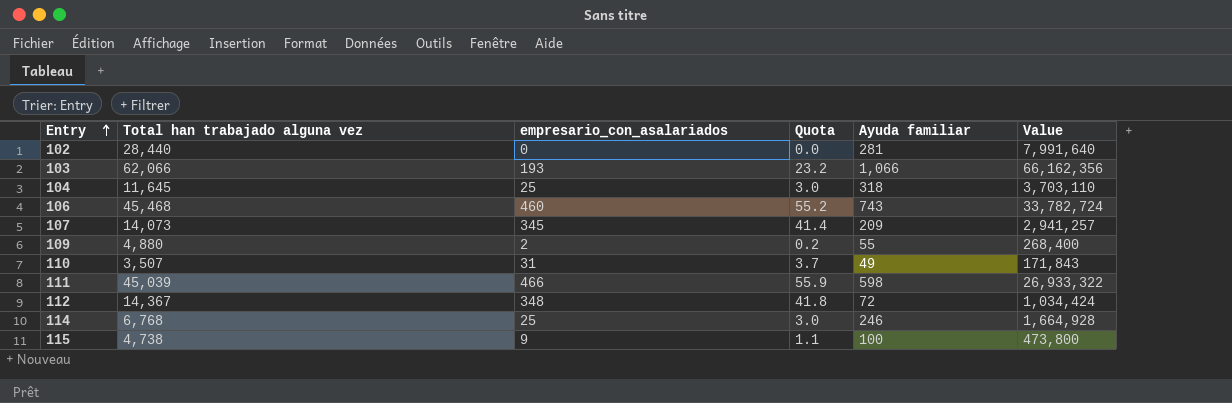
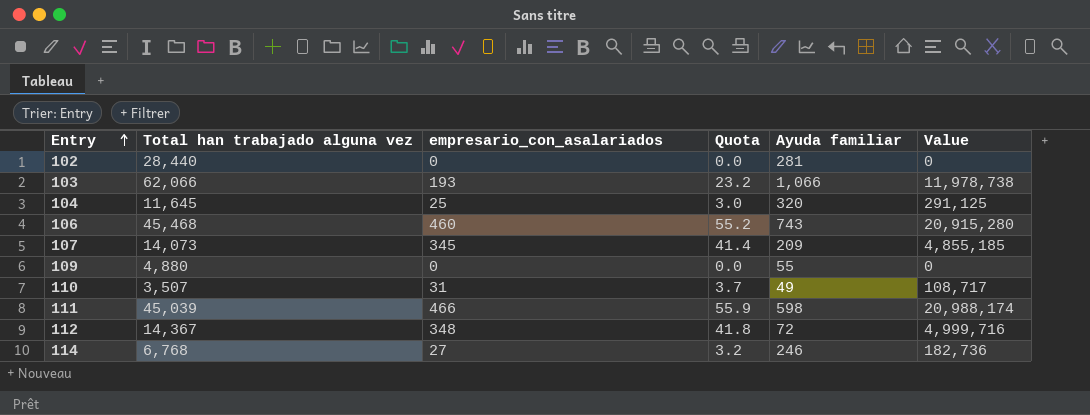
column Value | formula: [Total han trabajado alguna vez] * [Ayuda familiar] -> [Total han trabajado alguna vez] * [empresario_con_asalariados]
row 115: 4,738 | 9 | 1.1 | 100 | 473,800 -> none
104 | Ayuda familiar: 318 -> 320
109 | empresario_con_asalariados: 2 -> 0
109 | Quota: 0.2 -> 0.0
114 | empresario_con_asalariados: 25 -> 27
114 | Quota: 3.0 -> 3.2

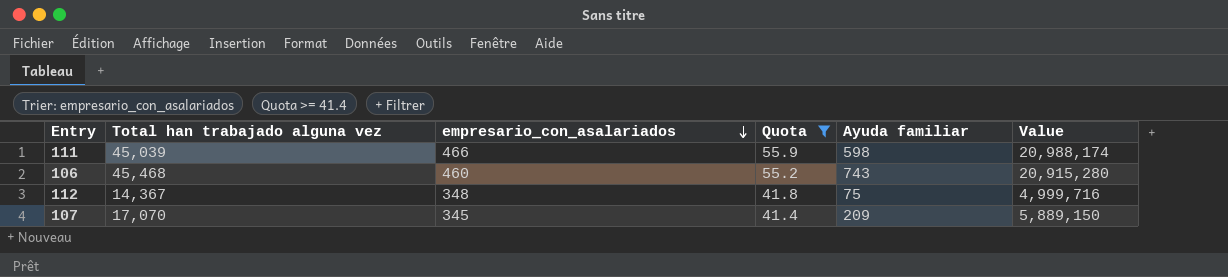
filter: none -> Quota >= 41.4
row order: Entry ascending -> empresario_con_asalariados descending
112 | Ayuda familiar: 72 -> 75
107 | Total han trabajado alguna vez: 14,073 -> 17,070
107 | Value: 4,855,185 -> 5,889,150

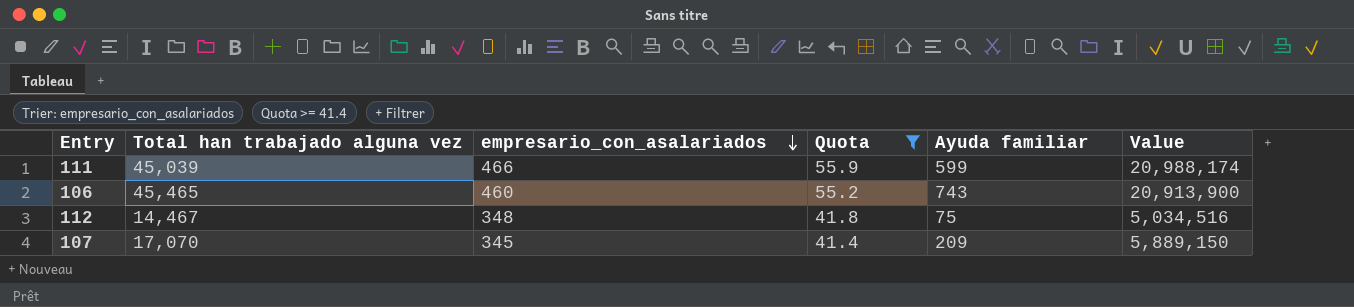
111 | Ayuda familiar: 598 -> 599
106 | Total han trabajado alguna vez: 45,468 -> 45,465
106 | Value: 20,915,280 -> 20,913,900
112 | Total han trabajado alguna vez: 14,367 -> 14,467
112 | Value: 4,999,716 -> 5,034,516

